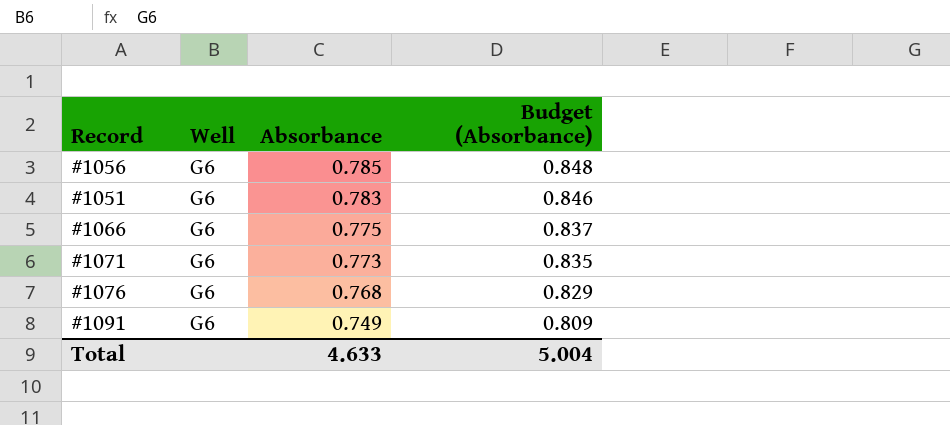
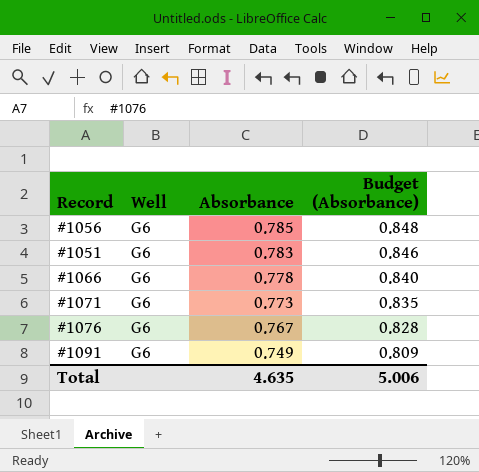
#1066 | Absorbance: 0.775 -> 0.778
#1066 | Budget (Absorbance): 0.837 -> 0.840
#1076 | Absorbance: 0.768 -> 0.767
#1076 | Budget (Absorbance): 0.829 -> 0.828
Total | Absorbance: 4.633 -> 4.635
Total | Budget (Absorbance): 5.004 -> 5.006

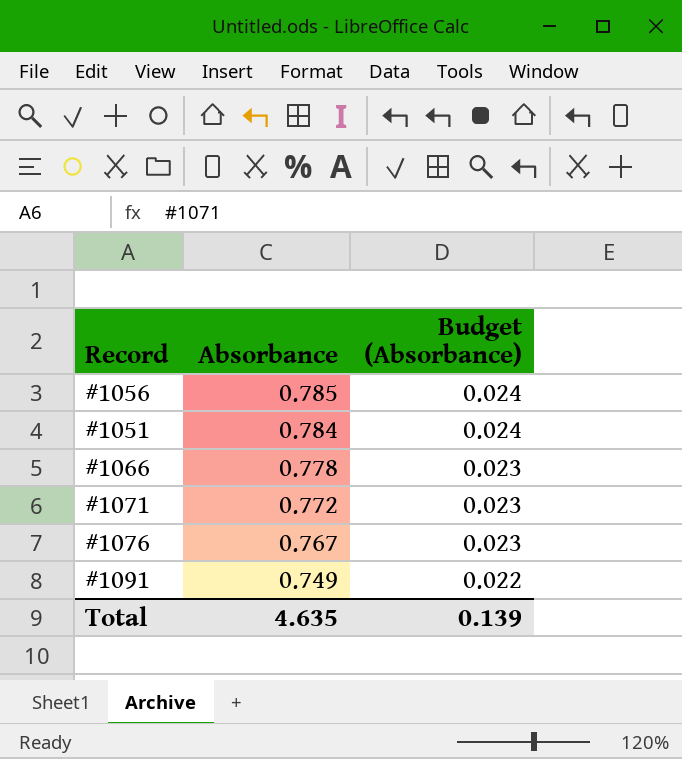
column Well | position: 2 -> none
column Budget (Absorbance) | formula: [Absorbance] * 1.08 -> [Absorbance] * 0.03
#1051 | Absorbance: 0.783 -> 0.784
#1071 | Absorbance: 0.773 -> 0.772
Total | Budget (Absorbance): 5.006 -> 0.139

